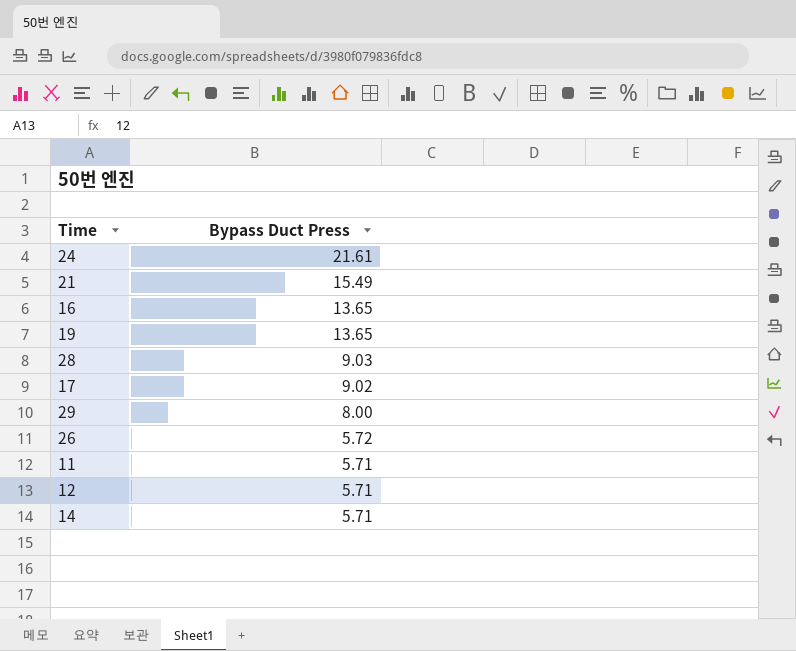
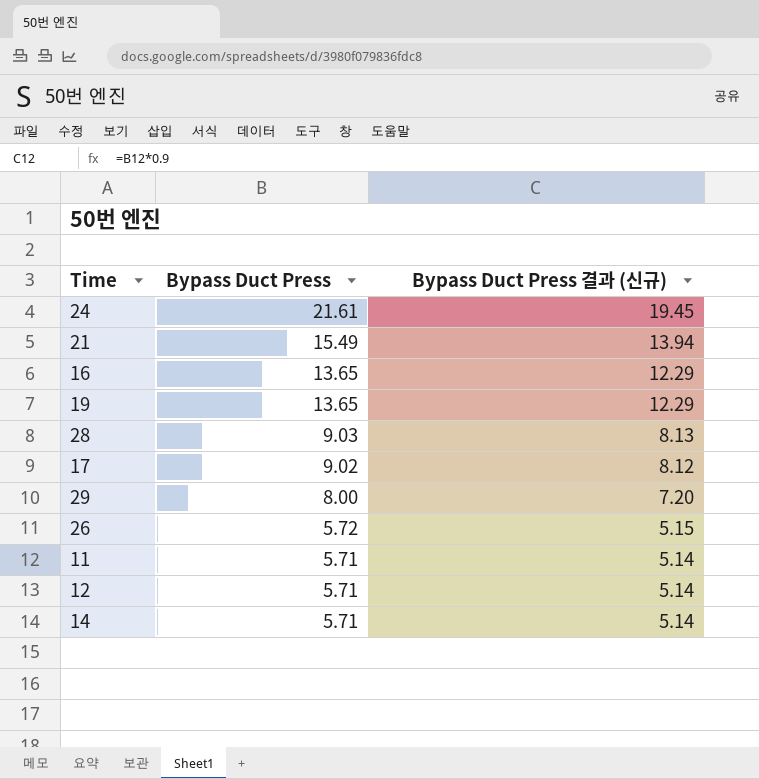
column Bypass Duct Press 결과 (신규) | formula: none -> [Bypass Duct Press] * 0.9

